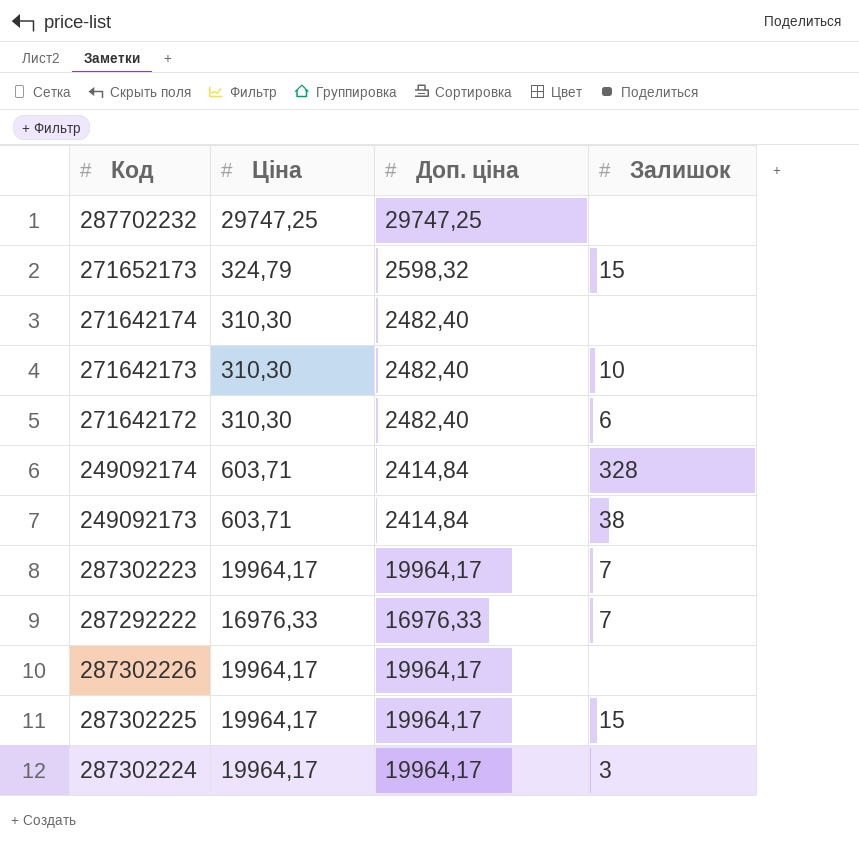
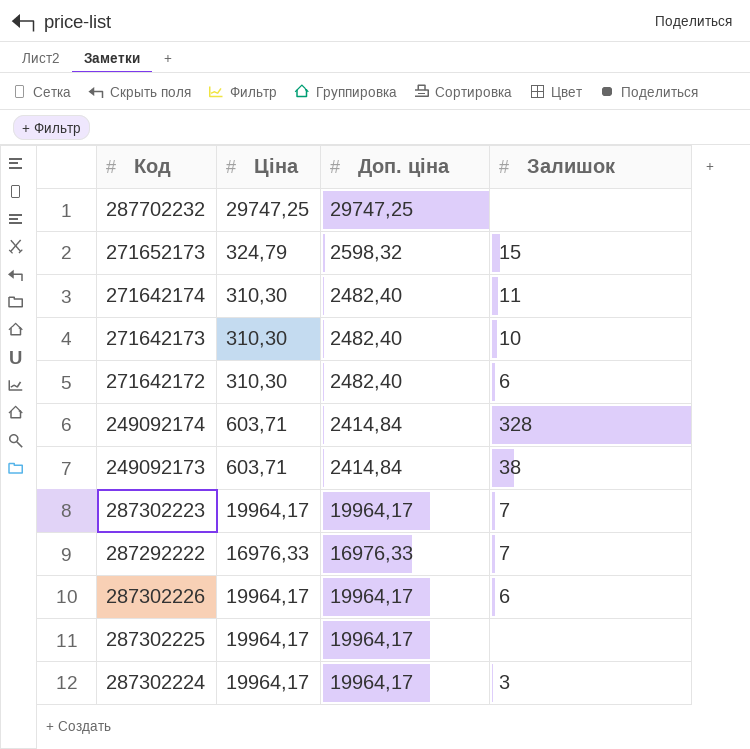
271642174 | Залишок: none -> 11
287302226 | Залишок: none -> 6
287302225 | Залишок: 15 -> none

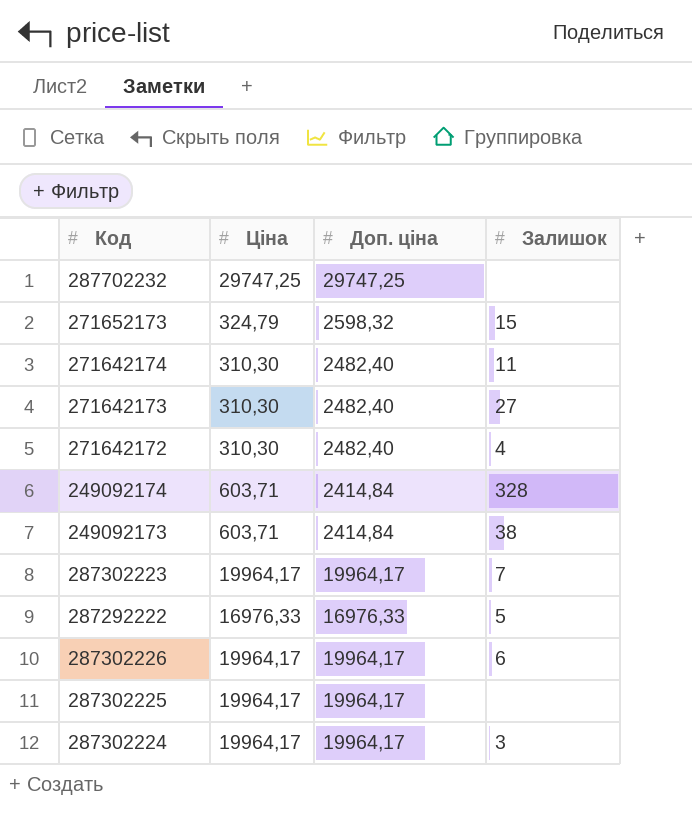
271642173 | Залишок: 10 -> 27
271642172 | Залишок: 6 -> 4
287292222 | Залишок: 7 -> 5

